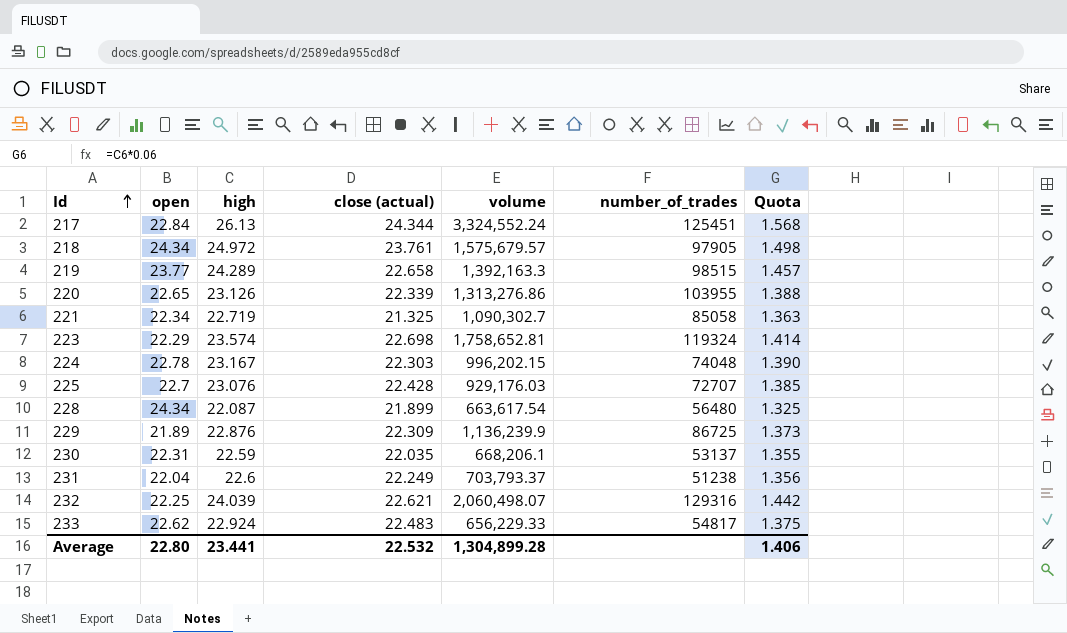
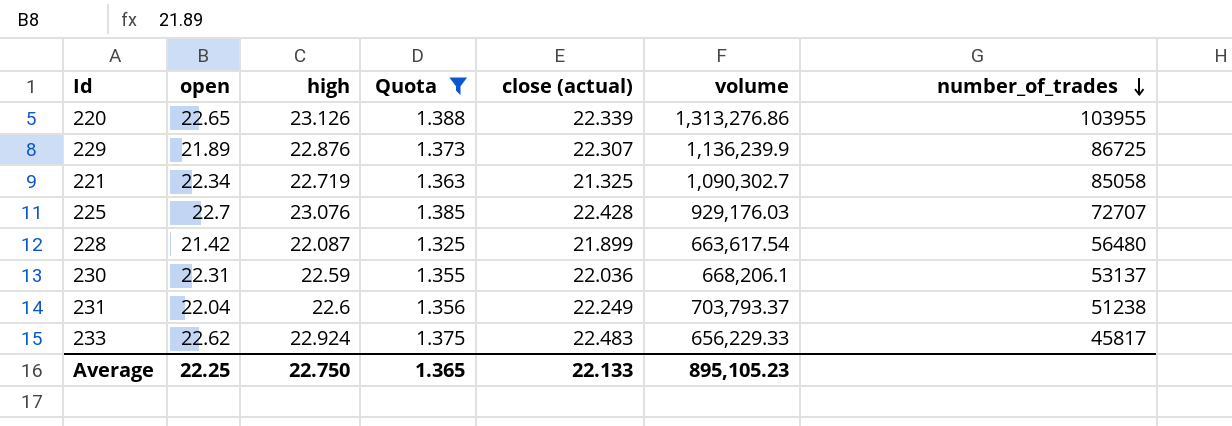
filter: none -> Quota <= 1.388
row order: Id ascending -> number_of_trades descending
column Quota | position: 7 -> 4
229 | close (actual): 22.309 -> 22.307
228 | open: 24.34 -> 21.42
230 | close (actual): 22.035 -> 22.036
233 | number_of_trades: 54817 -> 45817
Average | open: 22.80 -> 22.25
Average | high: 23.441 -> 22.750
Average | Quota: 1.406 -> 1.365
Average | close (actual): 22.532 -> 22.133
Average | volume: 1,304,899.28 -> 895,105.23

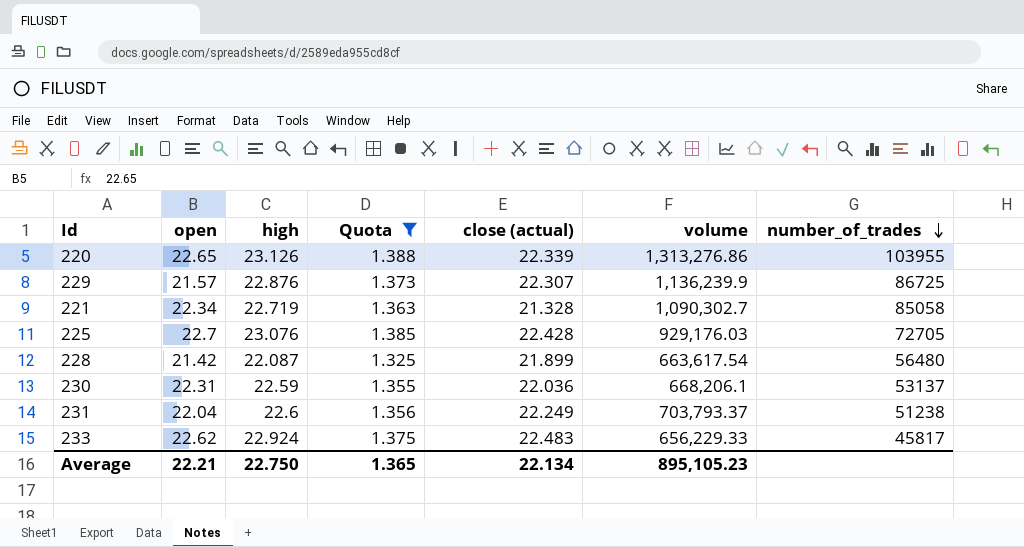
229 | open: 21.89 -> 21.57
221 | close (actual): 21.325 -> 21.328
225 | number_of_trades: 72707 -> 72705
Average | open: 22.25 -> 22.21
Average | close (actual): 22.133 -> 22.134

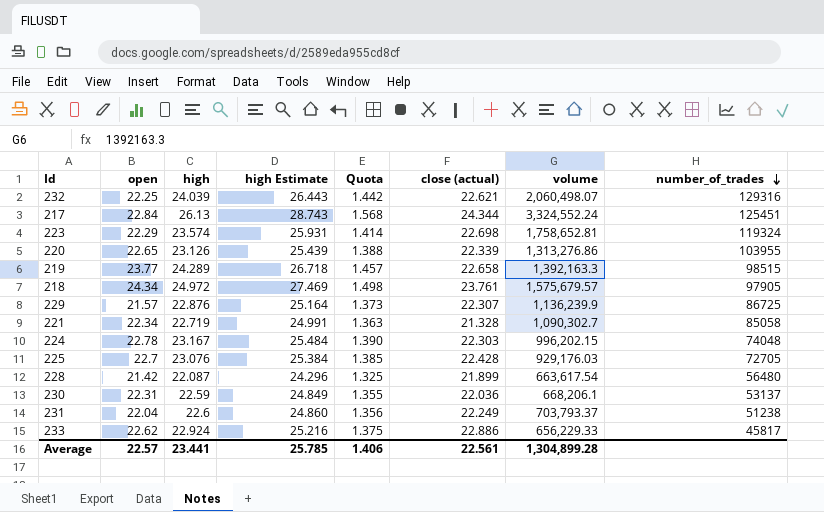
filter: Quota <= 1.388 -> none
column high Estimate | formula: none -> [high] * 1.1
233 | close (actual): 22.483 -> 22.886
Average | open: 22.21 -> 22.57
Average | high: 22.750 -> 23.441
Average | Quota: 1.365 -> 1.406
Average | close (actual): 22.134 -> 22.561
Average | volume: 895,105.23 -> 1,304,899.28

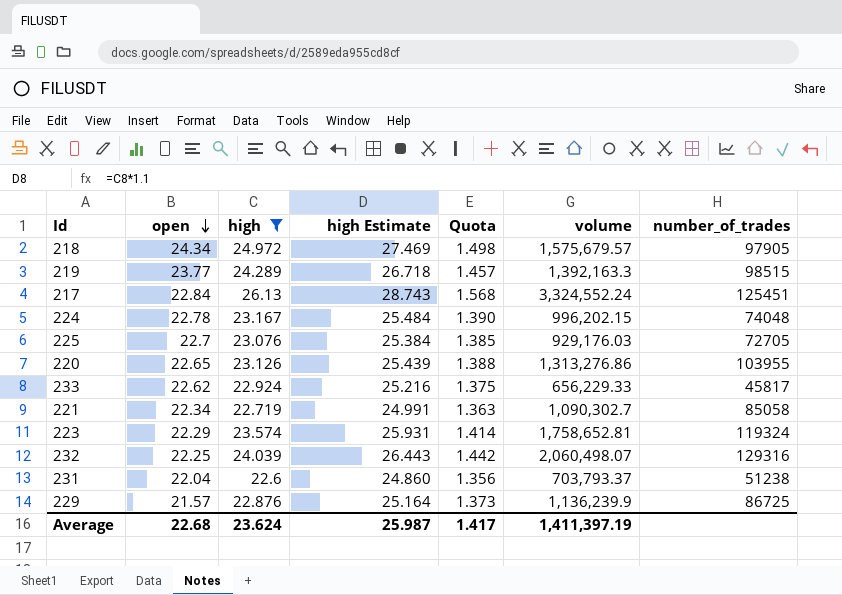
filter: none -> high >= 22.6
row order: number_of_trades descending -> open descending
column close (actual) | position: 6 -> none
Average | open: 22.57 -> 22.68
Average | high: 23.441 -> 23.624
Average | high Estimate: 25.785 -> 25.987
Average | Quota: 1.406 -> 1.417
Average | volume: 1,304,899.28 -> 1,411,397.19

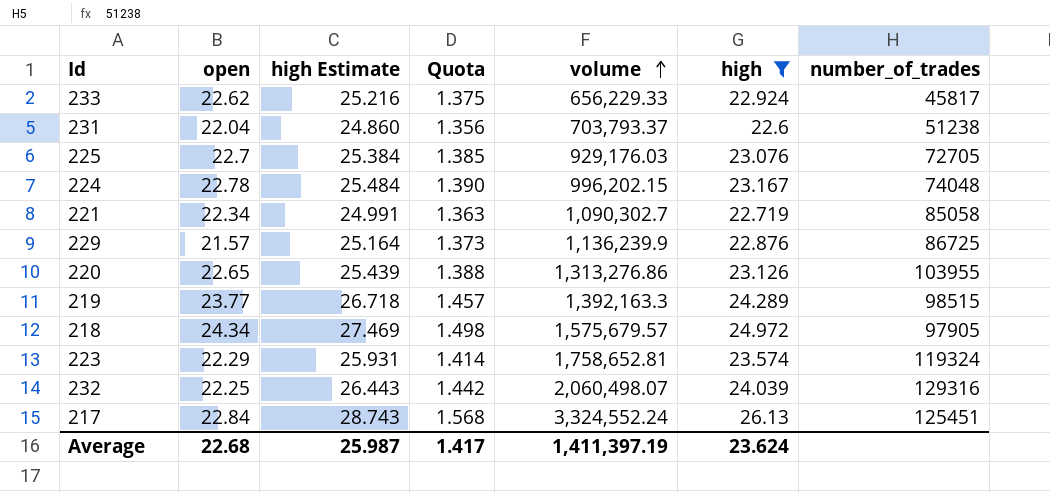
row order: open descending -> volume ascending
column high | position: 3 -> 6

